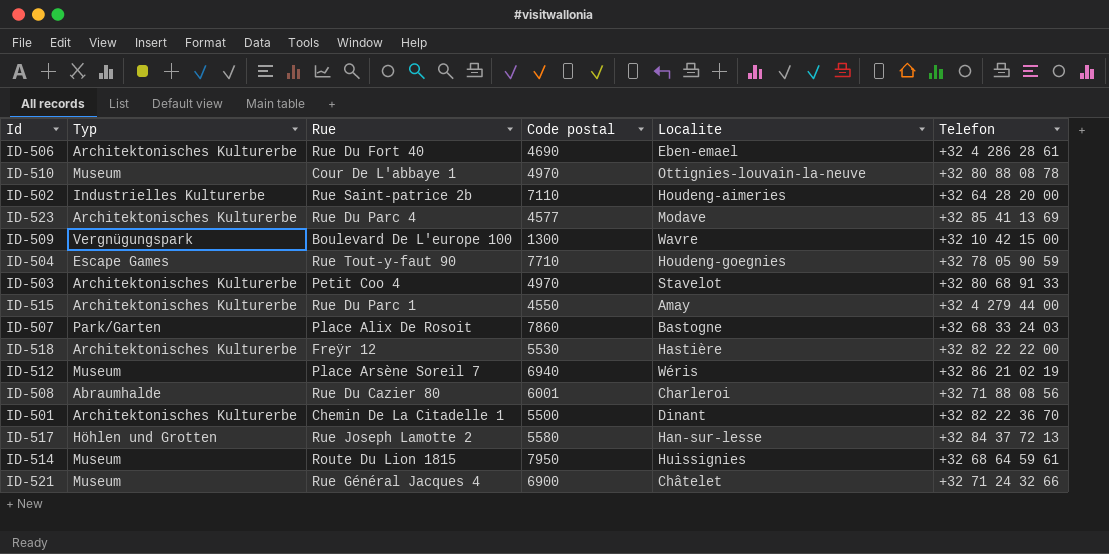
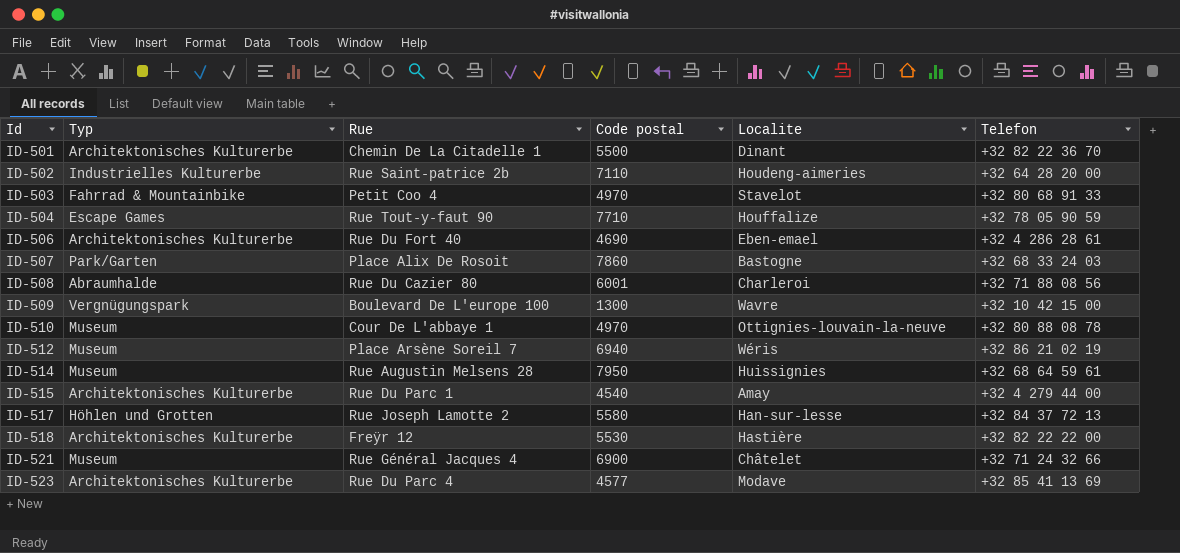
row order: none -> Id ascending
ID-503 | Typ: Architektonisches Kulturerbe -> Fahrrad & Mountainbike
ID-504 | Localite: Houdeng-goegnies -> Houffalize
ID-514 | Rue: Route Du Lion 1815 -> Rue Augustin Melsens 28
ID-515 | Code postal: 4550 -> 4540

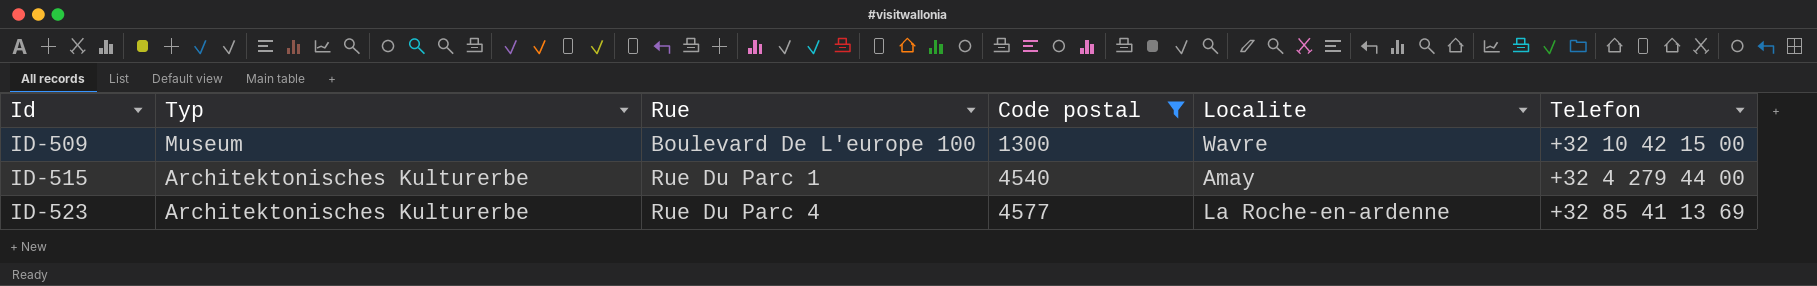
filter: none -> Code postal <= 4577
ID-509 | Typ: Vergnügungspark -> Museum
ID-523 | Localite: Modave -> La Roche-en-ardenne

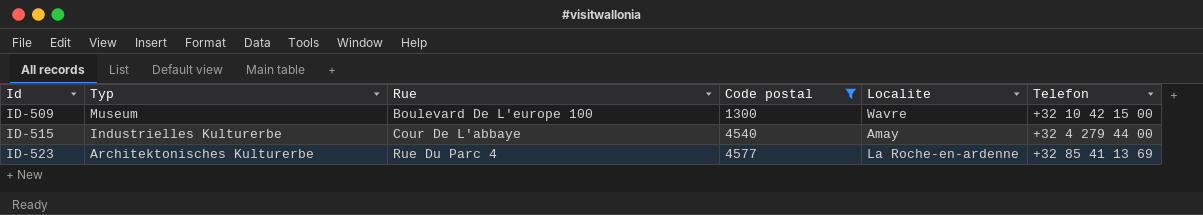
ID-515 | Typ: Architektonisches Kulturerbe -> Industrielles Kulturerbe
ID-515 | Rue: Rue Du Parc 1 -> Cour De L'abbaye

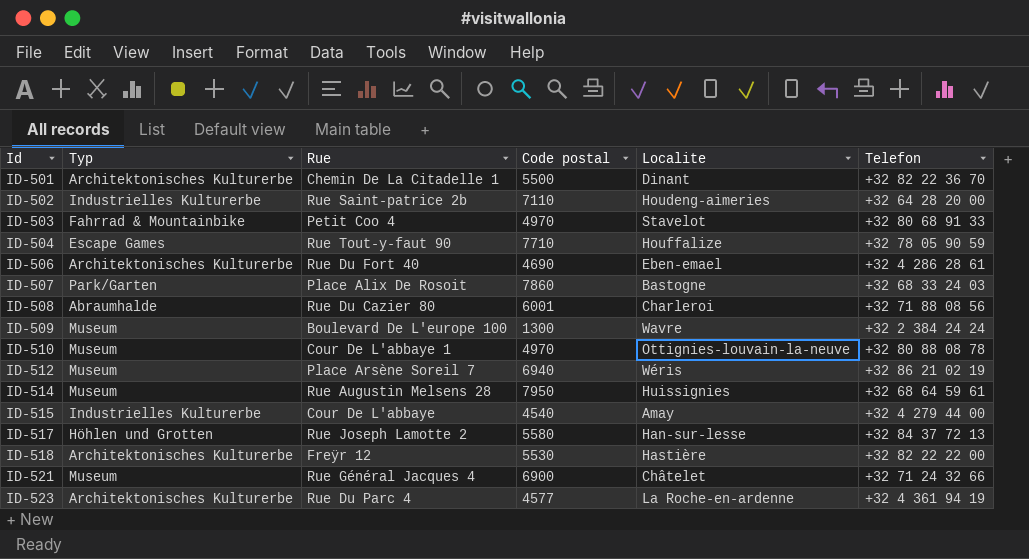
filter: Code postal <= 4577 -> none
ID-509 | Telefon: +32 10 42 15 00 -> +32 2 384 24 24
ID-523 | Telefon: +32 85 41 13 69 -> +32 4 361 94 19

